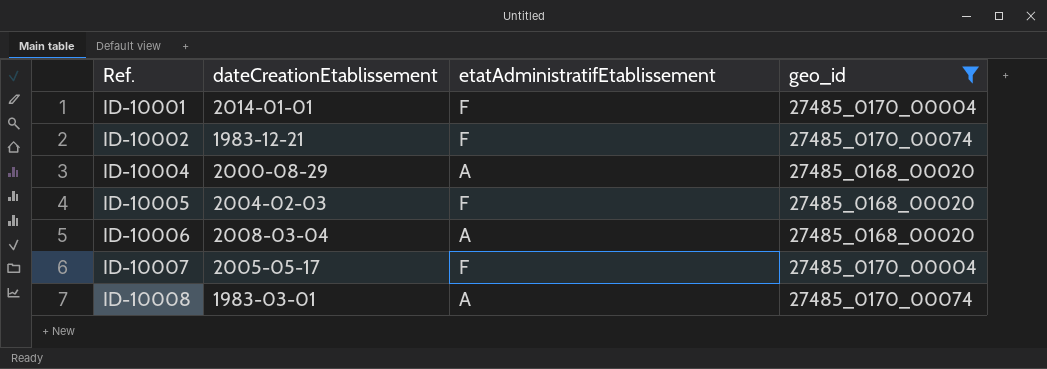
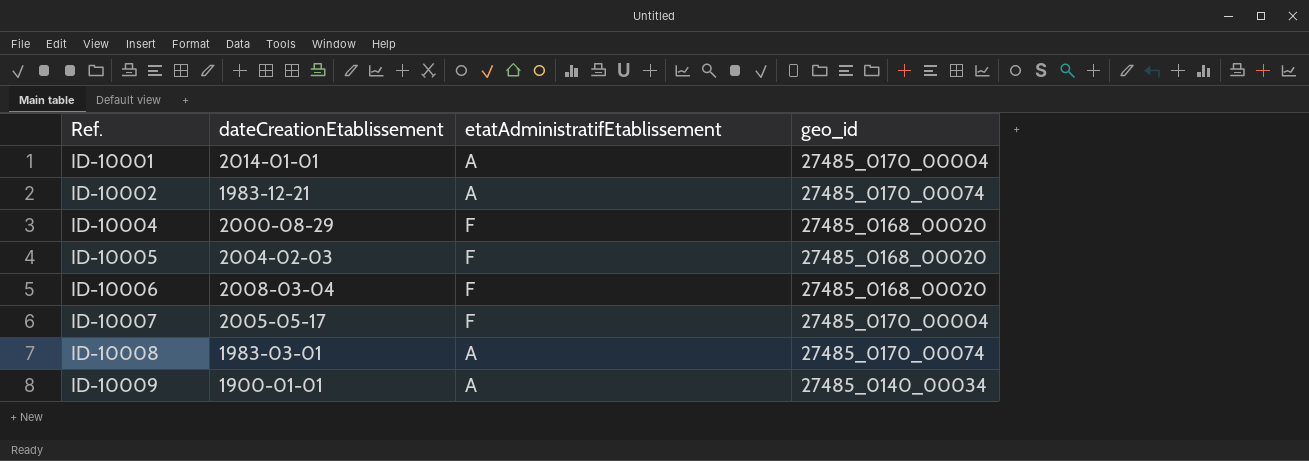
filter: geo_id != 27485_0140_00034 -> none
ID-10001 | etatAdministratifEtablissement: F -> A
ID-10002 | etatAdministratifEtablissement: F -> A
ID-10004 | etatAdministratifEtablissement: A -> F
ID-10006 | etatAdministratifEtablissement: A -> F

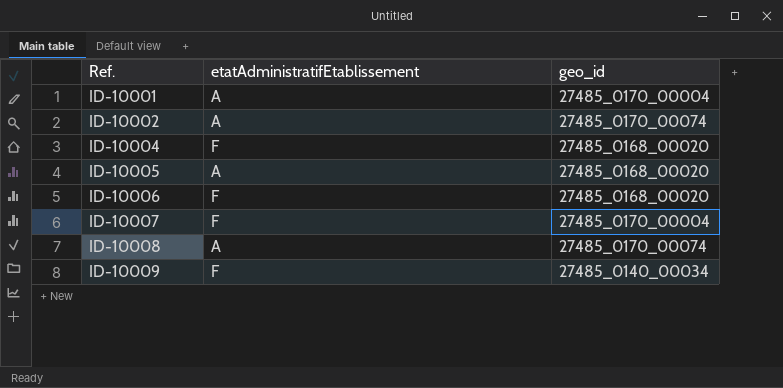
column dateCreationEtablissement | position: 2 -> none
ID-10005 | etatAdministratifEtablissement: F -> A
ID-10009 | etatAdministratifEtablissement: A -> F

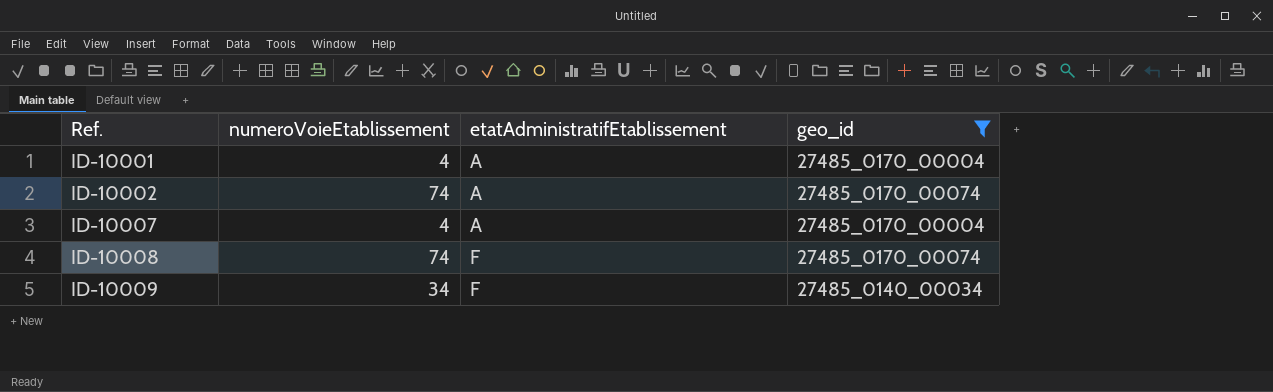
filter: none -> geo_id != 27485_0168_00020
column numeroVoieEtablissement | position: none -> 2
ID-10007 | etatAdministratifEtablissement: F -> A
ID-10008 | etatAdministratifEtablissement: A -> F

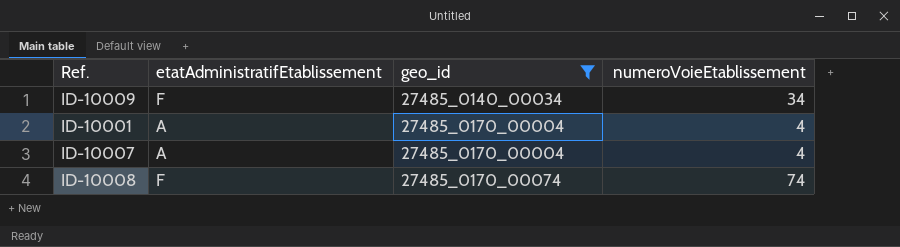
row order: Ref. ascending -> geo_id ascending
column numeroVoieEtablissement | position: 2 -> 4
row ID-10002: 74 | A | 27485_0170_00074 -> none

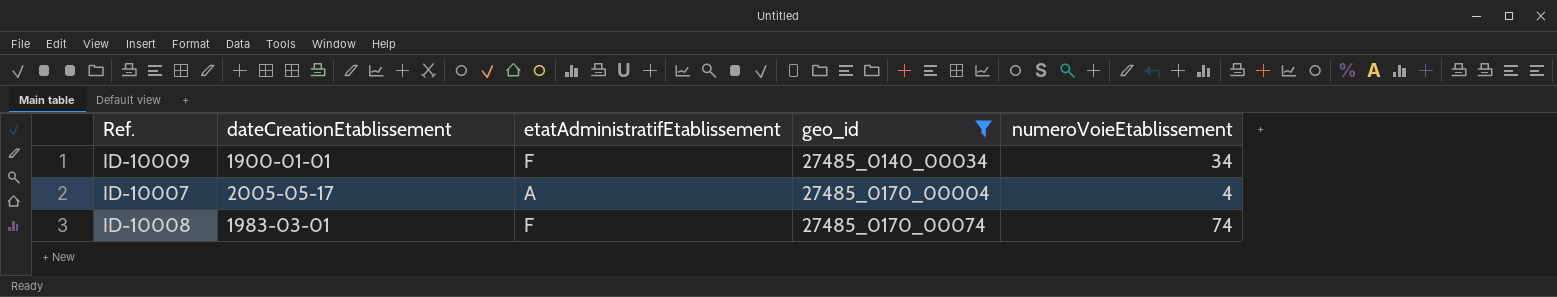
column dateCreationEtablissement | position: none -> 2
row ID-10001: A | 27485_0170_00004 | 4 -> none

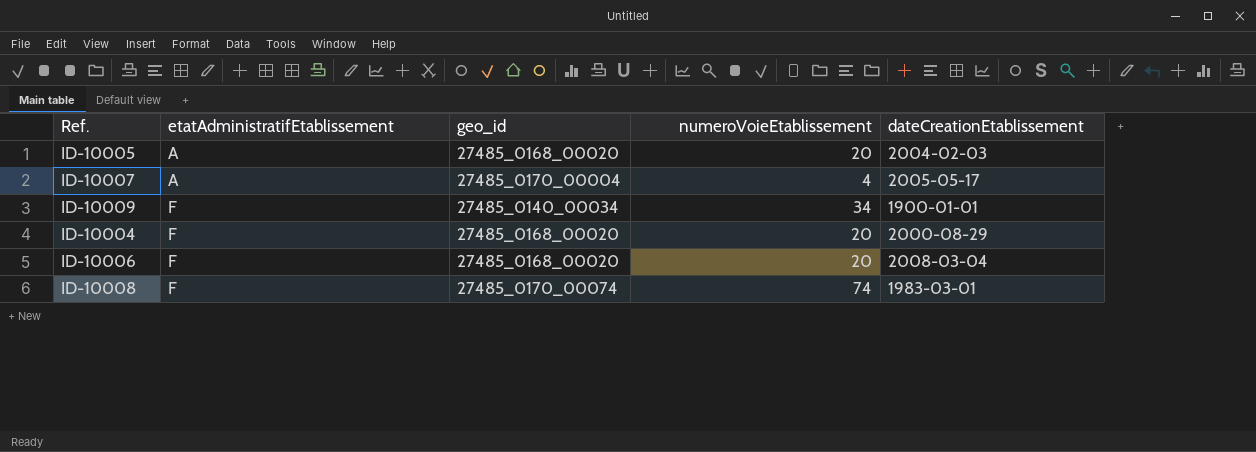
filter: geo_id != 27485_0168_00020 -> none
row order: geo_id ascending -> etatAdministratifEtablissement ascending
column dateCreationEtablissement | position: 2 -> 5

